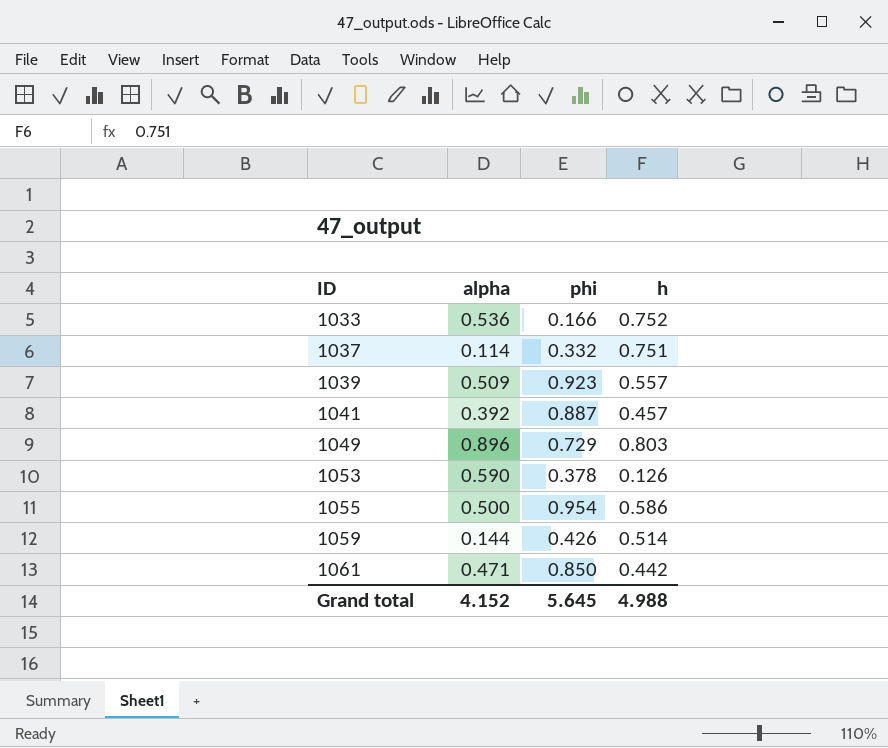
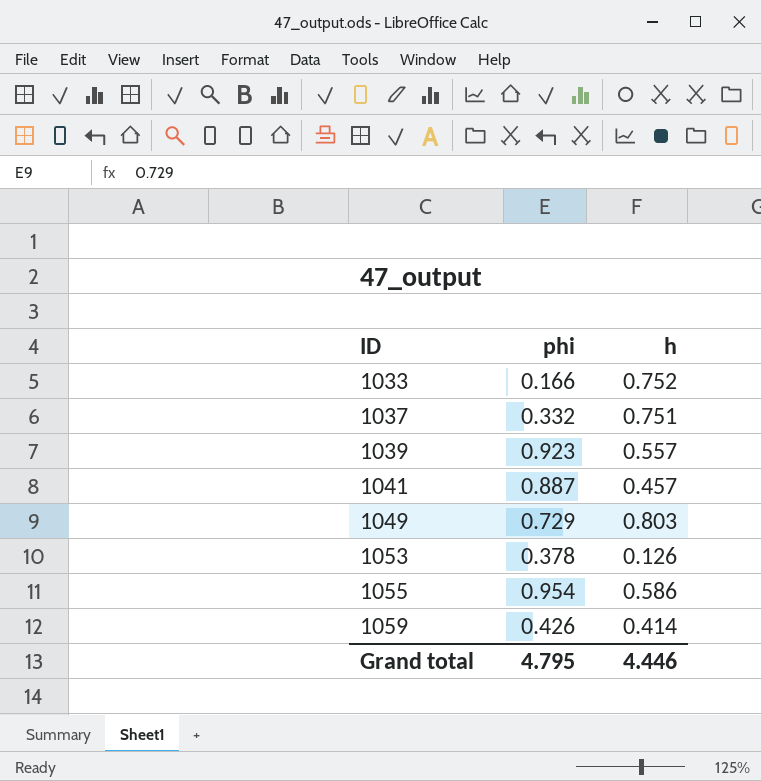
column alpha | position: 2 -> none
row 1061: 0.471 | 0.850 | 0.442 -> none
1059 | h: 0.514 -> 0.414
Grand total | phi: 5.645 -> 4.795
Grand total | h: 4.988 -> 4.446

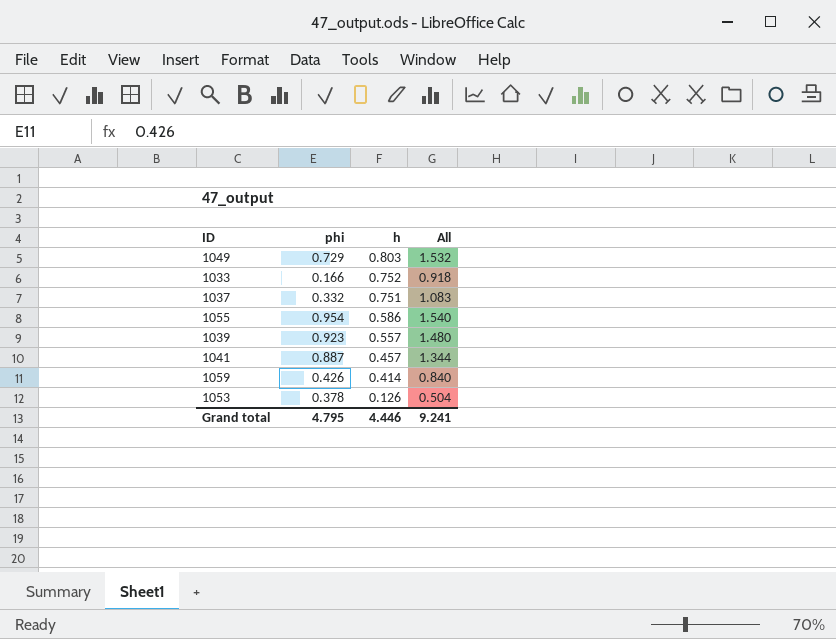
row order: ID ascending -> h descending
column All | formula: none -> [phi] + [h]

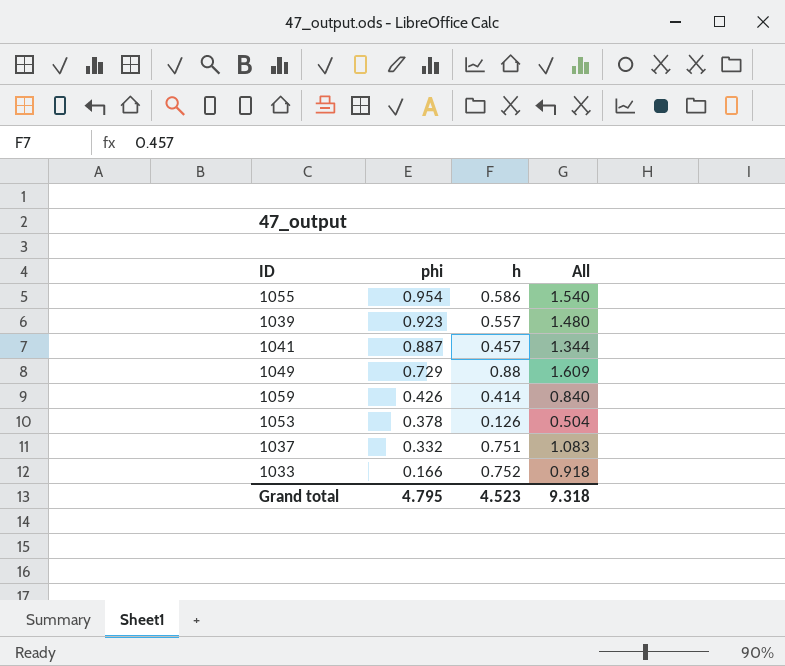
row order: h descending -> phi descending
1049 | h: 0.803 -> 0.88
1049 | All: 1.532 -> 1.609
Grand total | h: 4.446 -> 4.523
Grand total | All: 9.241 -> 9.318

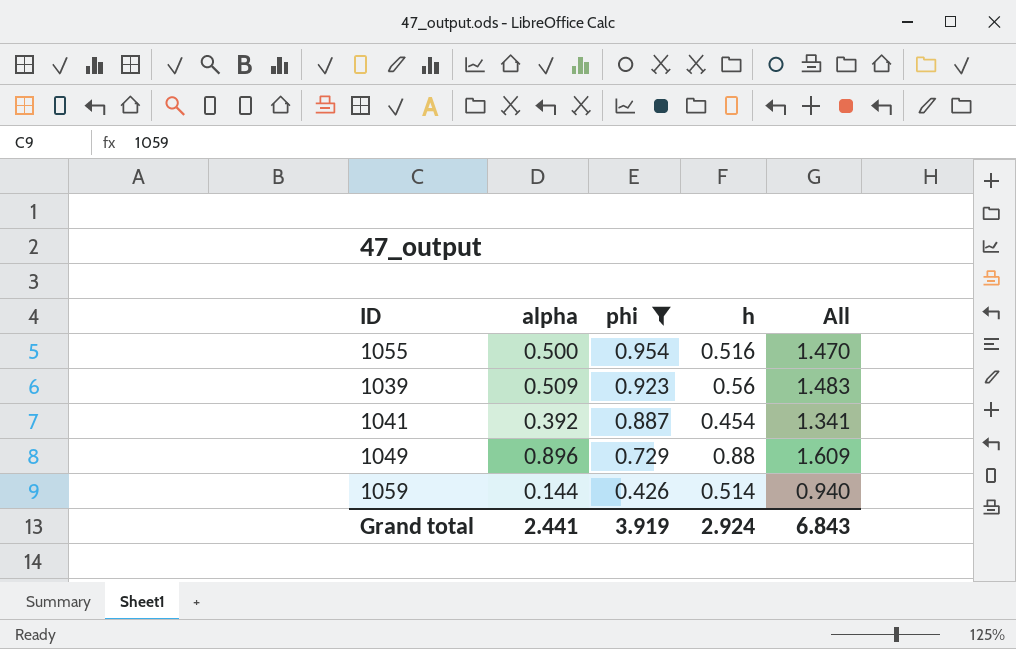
filter: none -> phi >= 0.426
column alpha | position: none -> 2
1055 | h: 0.586 -> 0.516
1055 | All: 1.540 -> 1.470
1039 | h: 0.557 -> 0.56
1039 | All: 1.480 -> 1.483
1041 | h: 0.457 -> 0.454
1041 | All: 1.344 -> 1.341
1059 | h: 0.414 -> 0.514
1059 | All: 0.840 -> 0.940
Grand total | phi: 4.795 -> 3.919
Grand total | h: 4.523 -> 2.924
Grand total | All: 9.318 -> 6.843

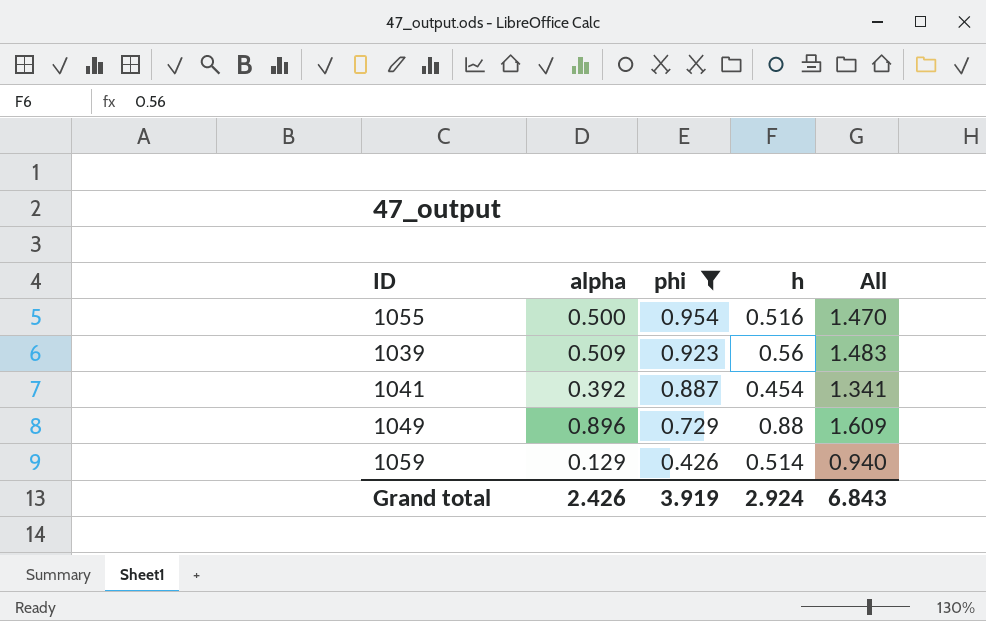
1059 | alpha: 0.144 -> 0.129
Grand total | alpha: 2.441 -> 2.426

